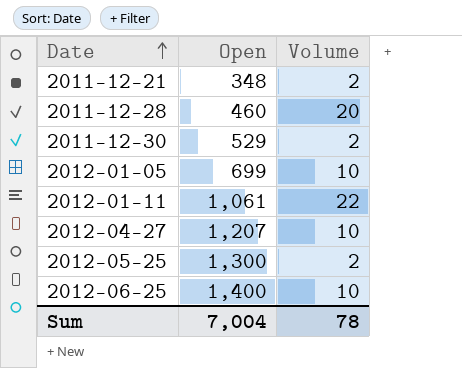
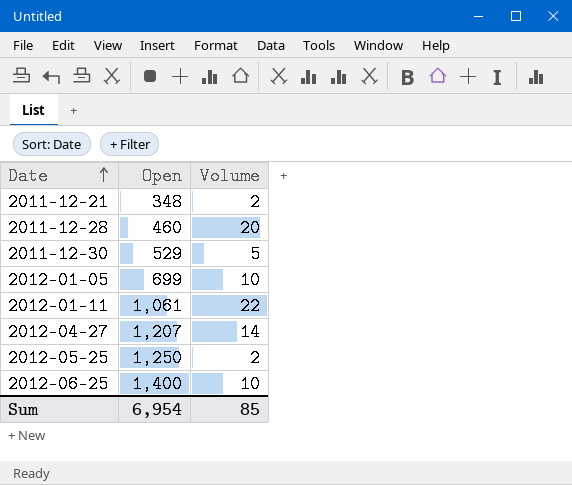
2011-12-30 | Volume: 2 -> 5
2012-04-27 | Volume: 10 -> 14
2012-05-25 | Open: 1,300 -> 1,250
Sum | Open: 7,004 -> 6,954
Sum | Volume: 78 -> 85

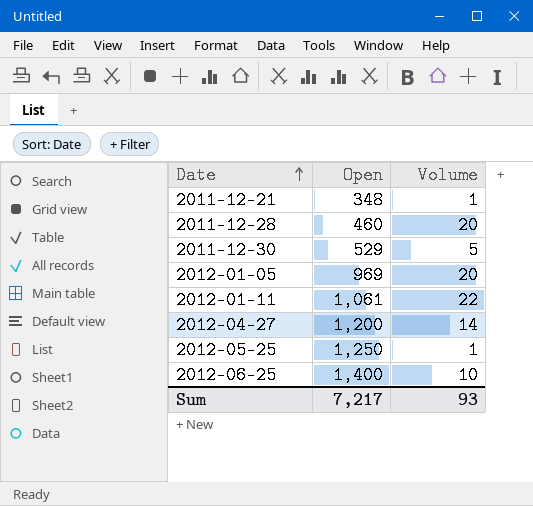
2011-12-21 | Volume: 2 -> 1
2012-01-05 | Open: 699 -> 969
2012-01-05 | Volume: 10 -> 20
2012-04-27 | Open: 1,207 -> 1,200
2012-05-25 | Volume: 2 -> 1
Sum | Open: 6,954 -> 7,217
Sum | Volume: 85 -> 93

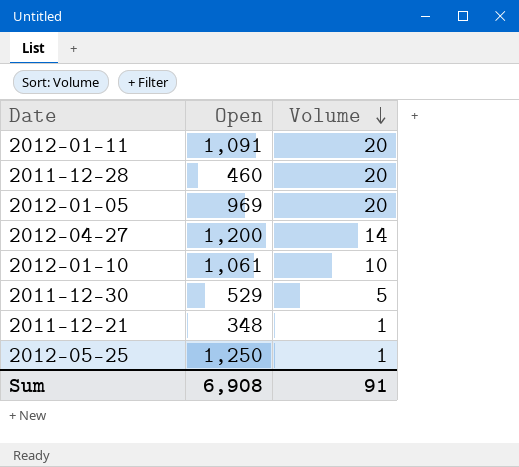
row order: Date ascending -> Volume descending
row 2012-06-25: 1,400 | 10 -> none
2012-01-11 | Open: 1,061 -> 1,091
2012-01-11 | Volume: 22 -> 20
row 2012-01-10: none -> 1,061 | 10
Sum | Open: 7,217 -> 6,908
Sum | Volume: 93 -> 91

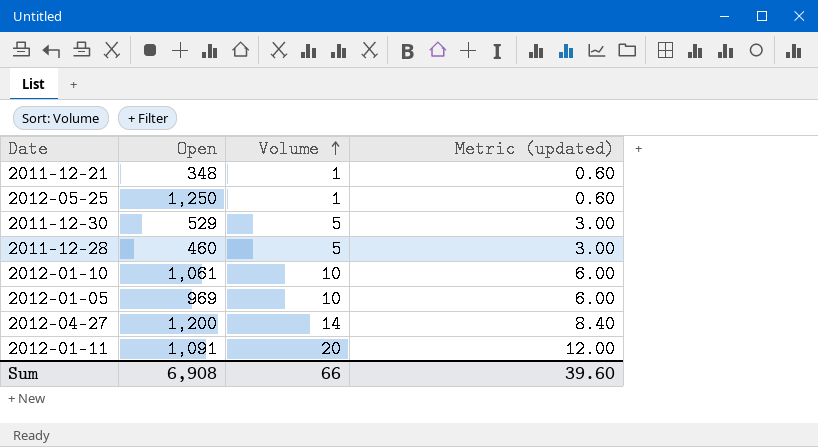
row order: Volume descending -> Volume ascending
column Metric (updated) | formula: none -> [Volume] * 0.6
2011-12-28 | Volume: 20 -> 5
2012-01-05 | Volume: 20 -> 10
Sum | Volume: 91 -> 66

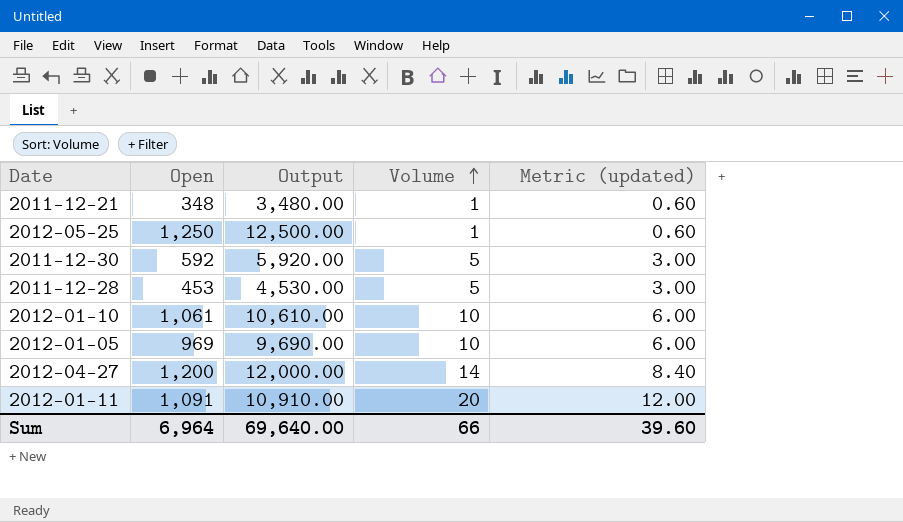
column Output | formula: none -> [Open] * 10
2011-12-30 | Open: 529 -> 592
2011-12-28 | Open: 460 -> 453
Sum | Open: 6,908 -> 6,964

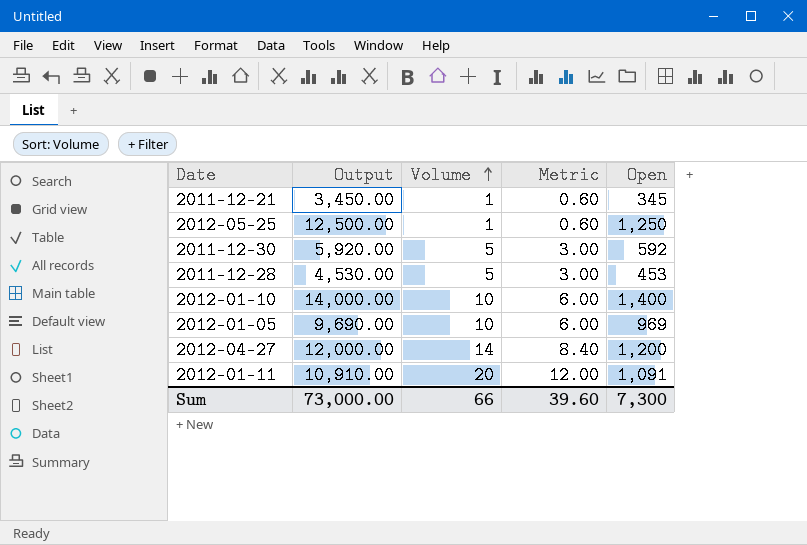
column name: Metric (updated) -> Metric
column Open | position: 2 -> 5
2011-12-21 | Output: 3,480.00 -> 3,450.00
2011-12-21 | Open: 348 -> 345
2012-01-10 | Output: 10,610.00 -> 14,000.00
2012-01-10 | Open: 1,061 -> 1,400
Sum | Output: 69,640.00 -> 73,000.00
Sum | Open: 6,964 -> 7,300

